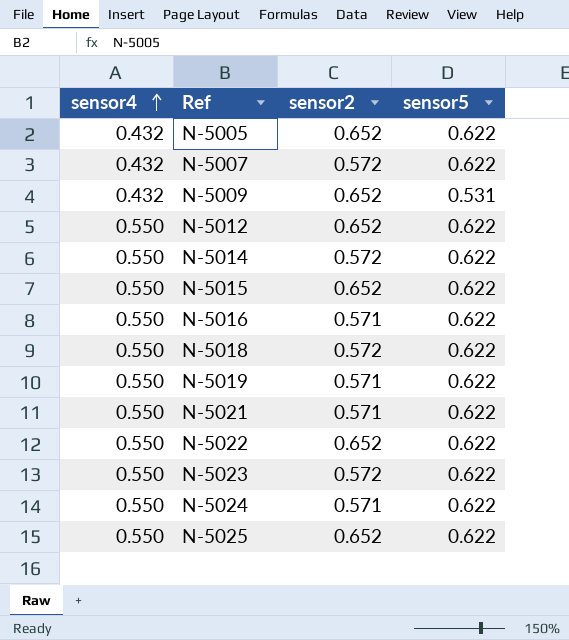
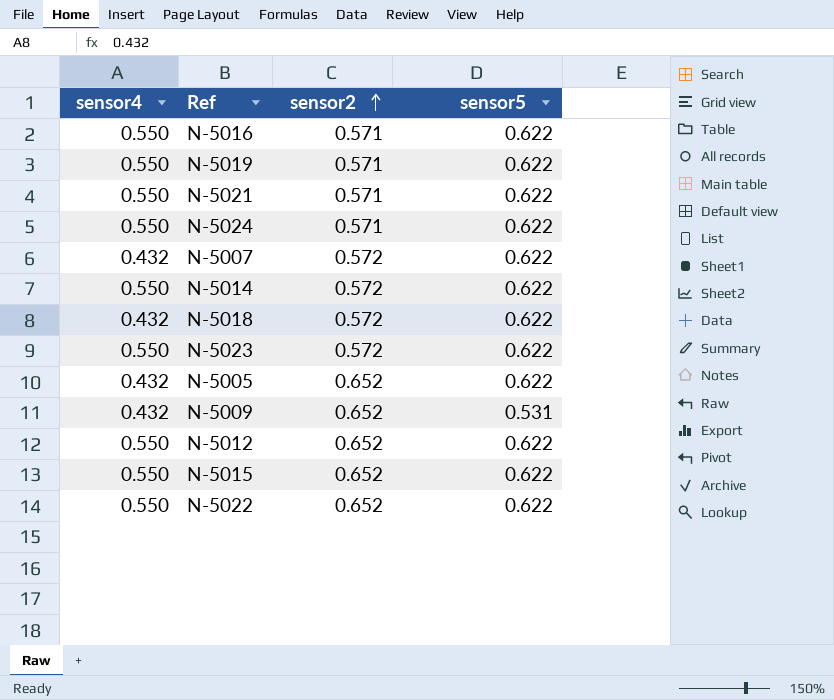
row order: sensor4 ascending -> sensor2 ascending
row N-5025: 0.550 | 0.652 | 0.622 -> none
N-5018 | sensor4: 0.550 -> 0.432

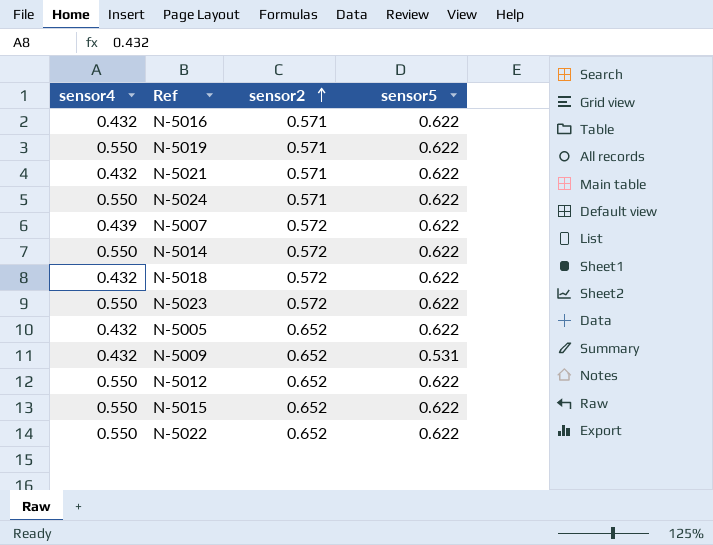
N-5016 | sensor4: 0.550 -> 0.432
N-5021 | sensor4: 0.550 -> 0.432
N-5007 | sensor4: 0.432 -> 0.439

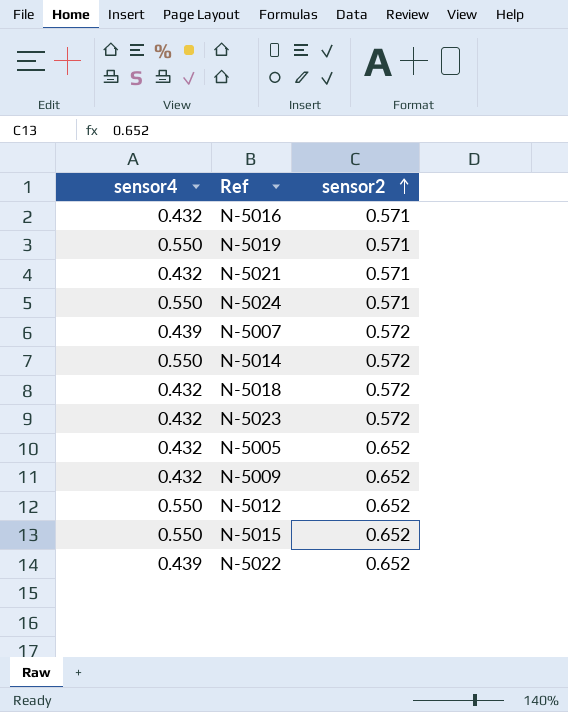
column sensor5 | position: 4 -> none
N-5023 | sensor4: 0.550 -> 0.432
N-5022 | sensor4: 0.550 -> 0.439

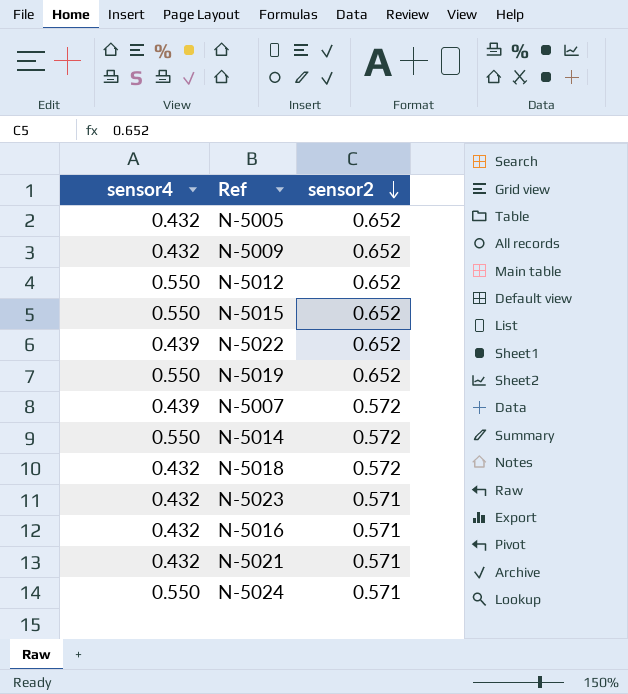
row order: sensor2 ascending -> sensor2 descending
N-5019 | sensor2: 0.571 -> 0.652
N-5023 | sensor2: 0.572 -> 0.571

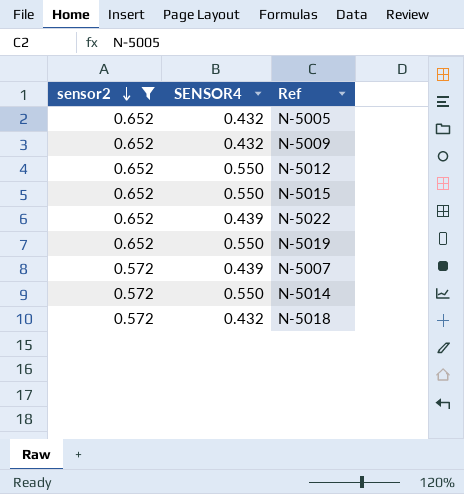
filter: none -> sensor2 != 0.571
column sensor2 | position: 3 -> 1
column name: sensor4 -> SENSOR4

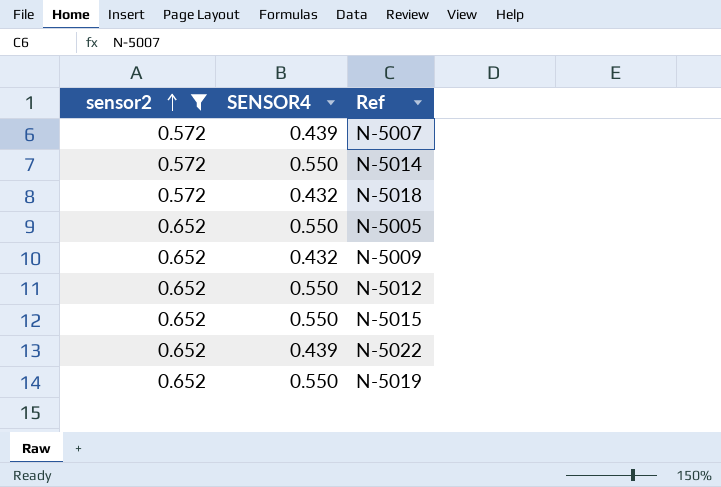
row order: sensor2 descending -> sensor2 ascending
N-5005 | SENSOR4: 0.432 -> 0.550

